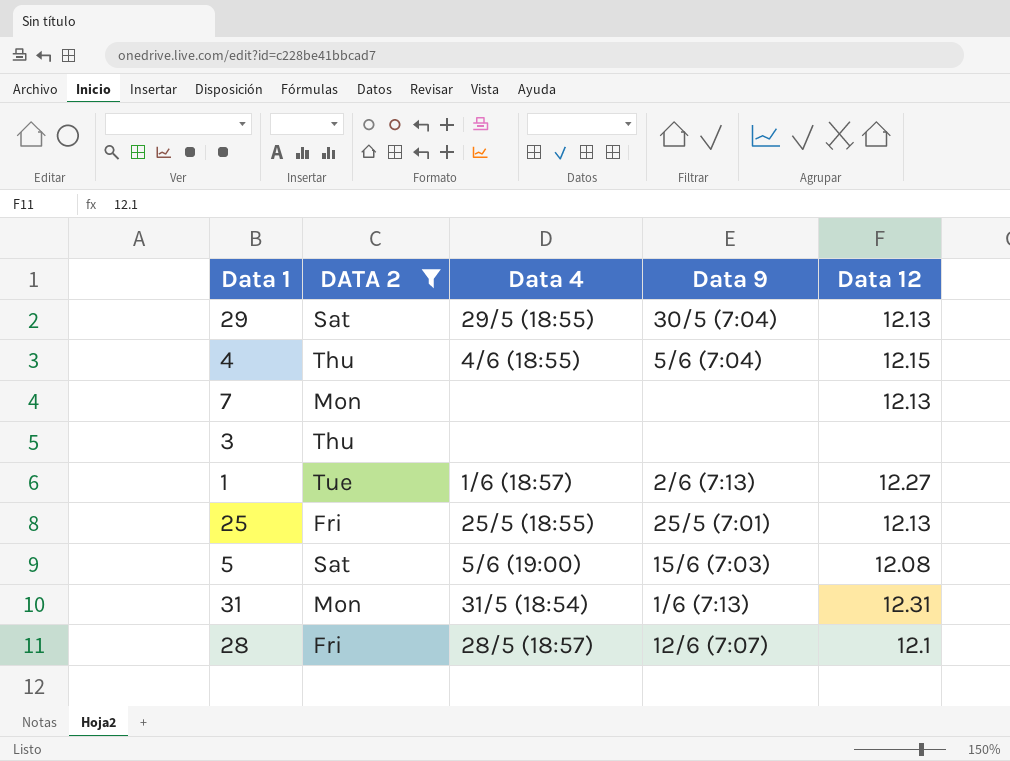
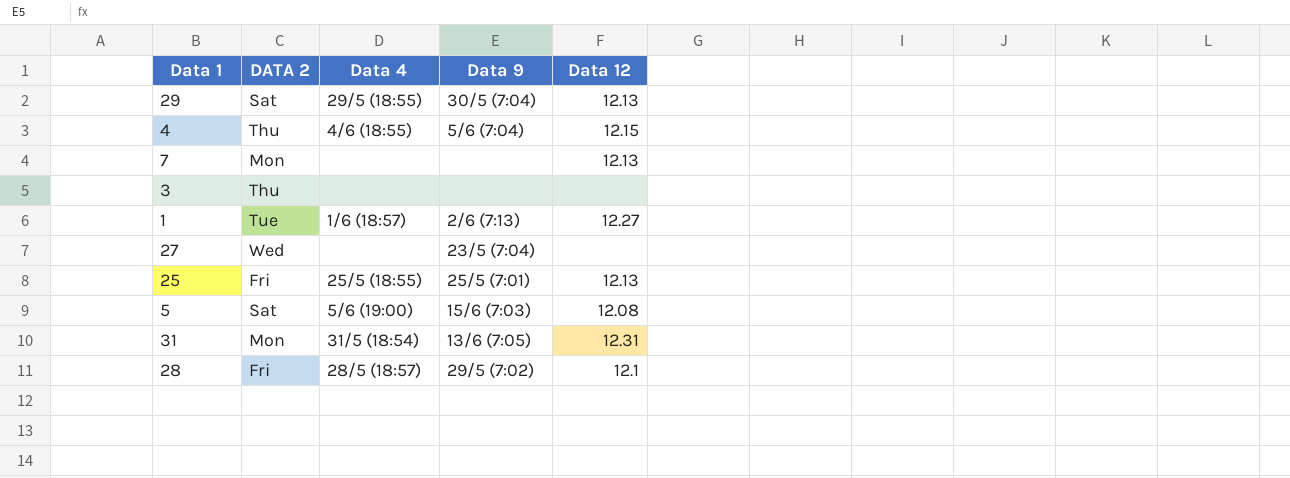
filter: DATA 2 != Wed -> none
31 | Data 9: 1/6 (7:13) -> 13/6 (7:05)
28 | Data 9: 12/6 (7:07) -> 29/5 (7:02)

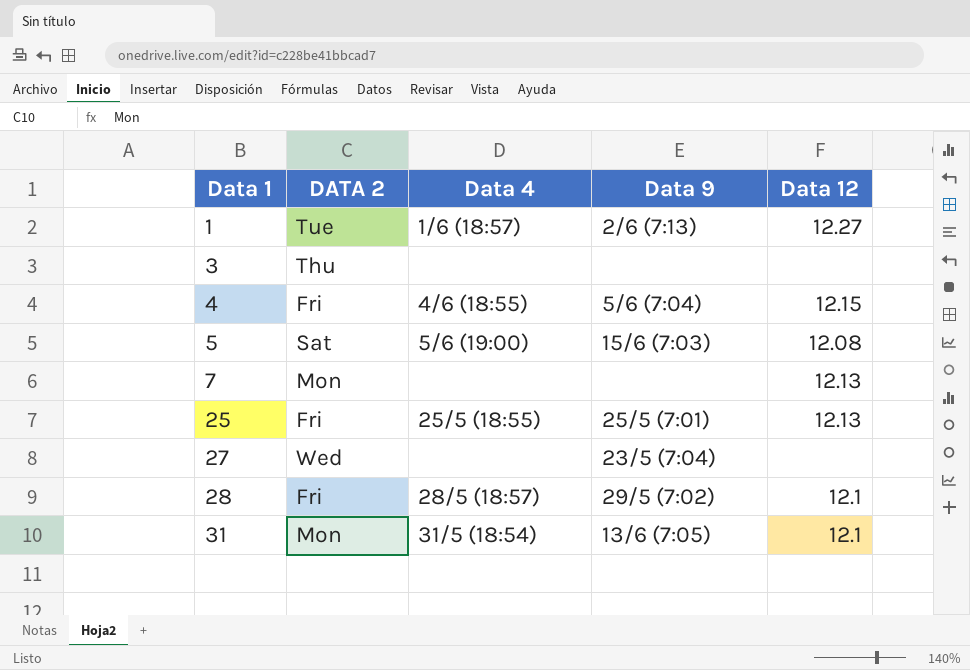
row order: none -> Data 1 ascending
row 29: Sat | 29/5 (18:55) | 30/5 (7:04) | 12.13 -> none
4 | DATA 2: Thu -> Fri
31 | Data 12: 12.31 -> 12.1

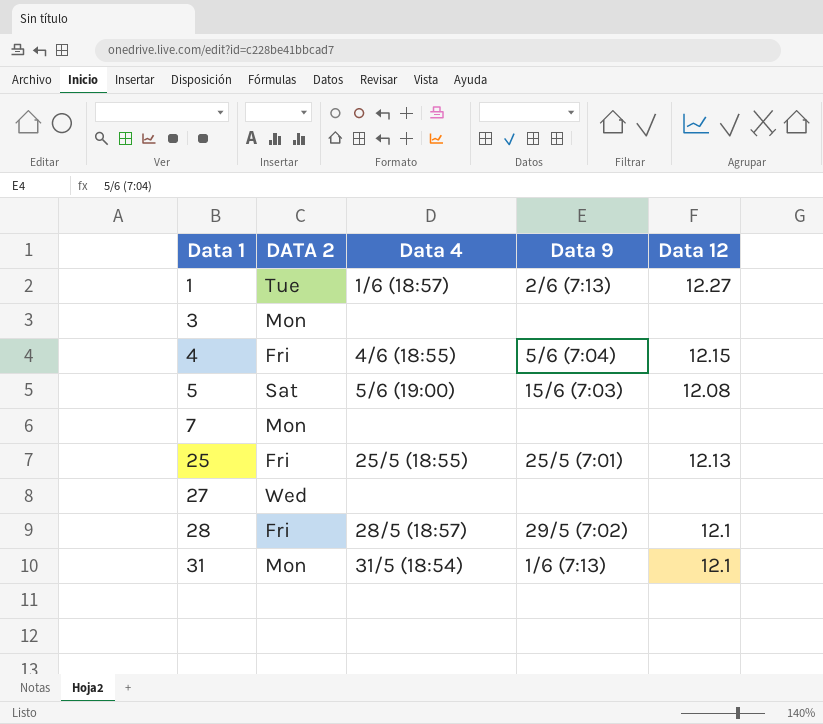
3 | DATA 2: Thu -> Mon
7 | Data 12: 12.13 -> none
27 | Data 9: 23/5 (7:04) -> none
31 | Data 9: 13/6 (7:05) -> 1/6 (7:13)

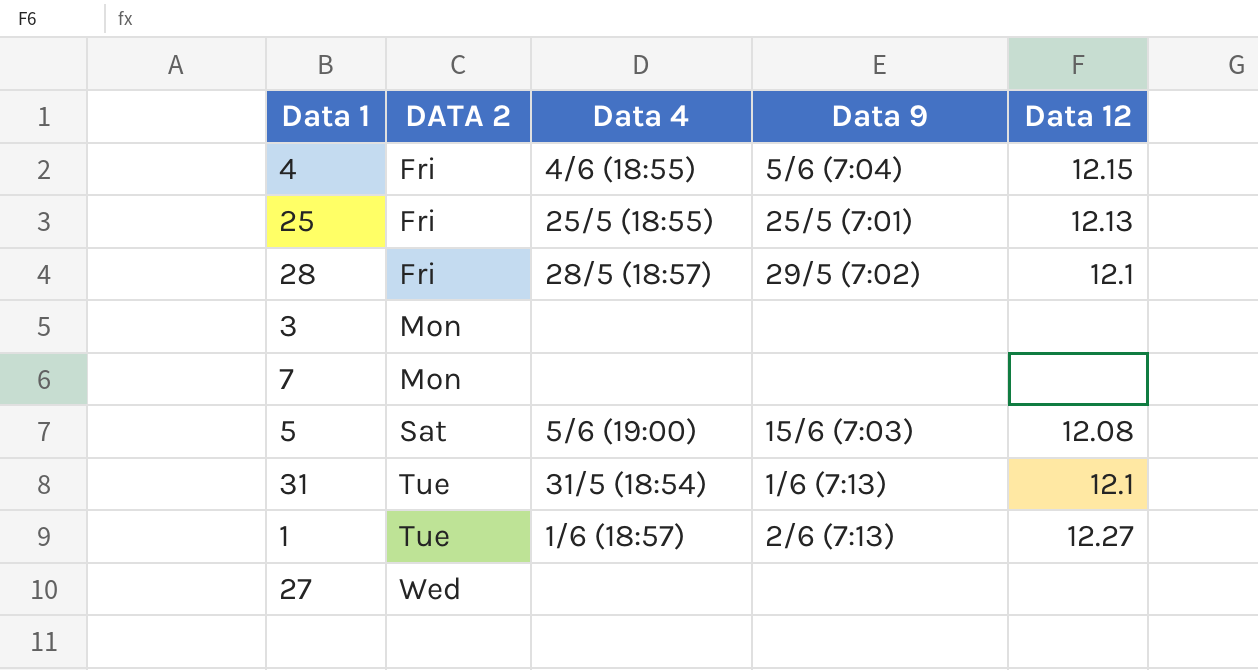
row order: Data 1 ascending -> DATA 2 ascending
31 | DATA 2: Mon -> Tue

